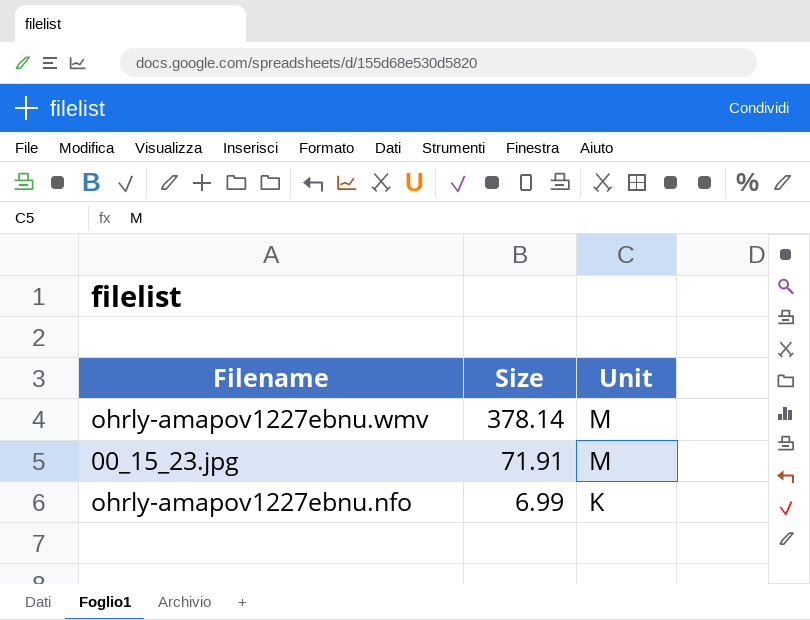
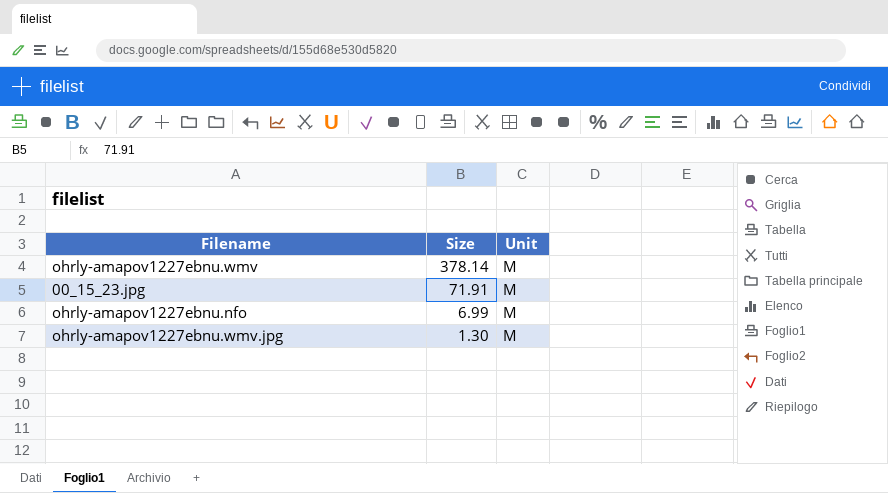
ohrly-amapov1227ebnu.nfo | Unit: K -> M
row ohrly-amapov1227ebnu.wmv.jpg: none -> 1.30 | M

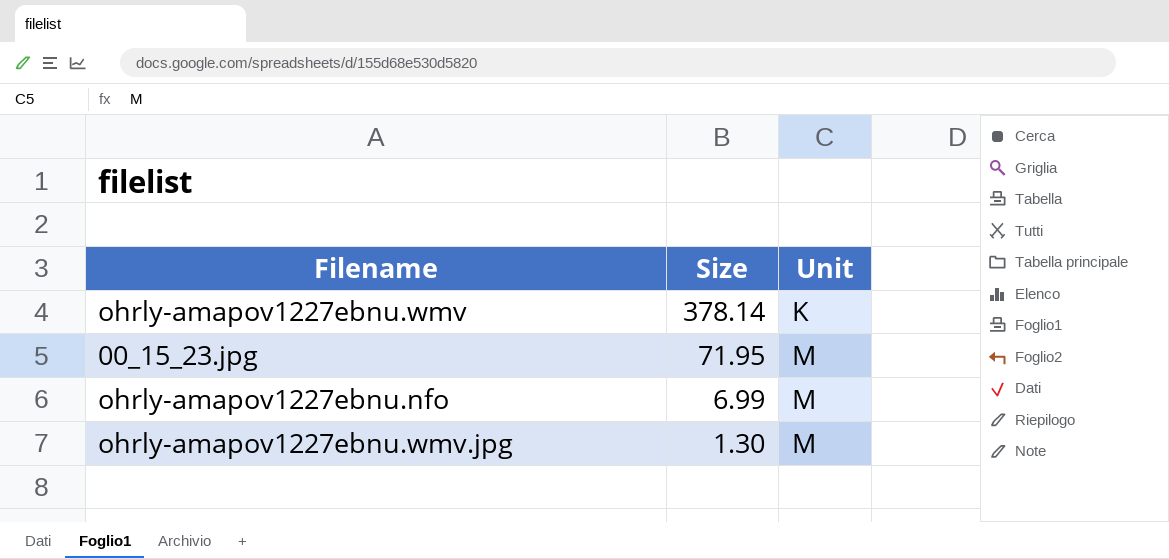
ohrly-amapov1227ebnu.wmv | Unit: M -> K
00_15_23.jpg | Size: 71.91 -> 71.95

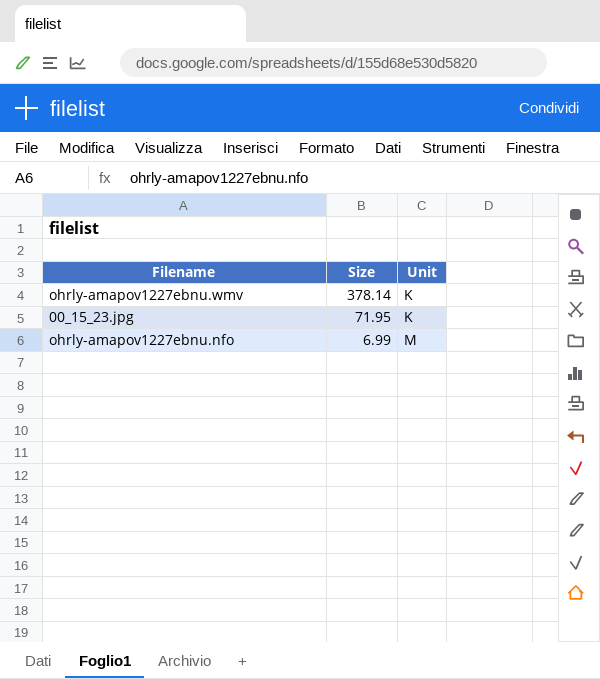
row ohrly-amapov1227ebnu.wmv.jpg: 1.30 | M -> none
00_15_23.jpg | Unit: M -> K

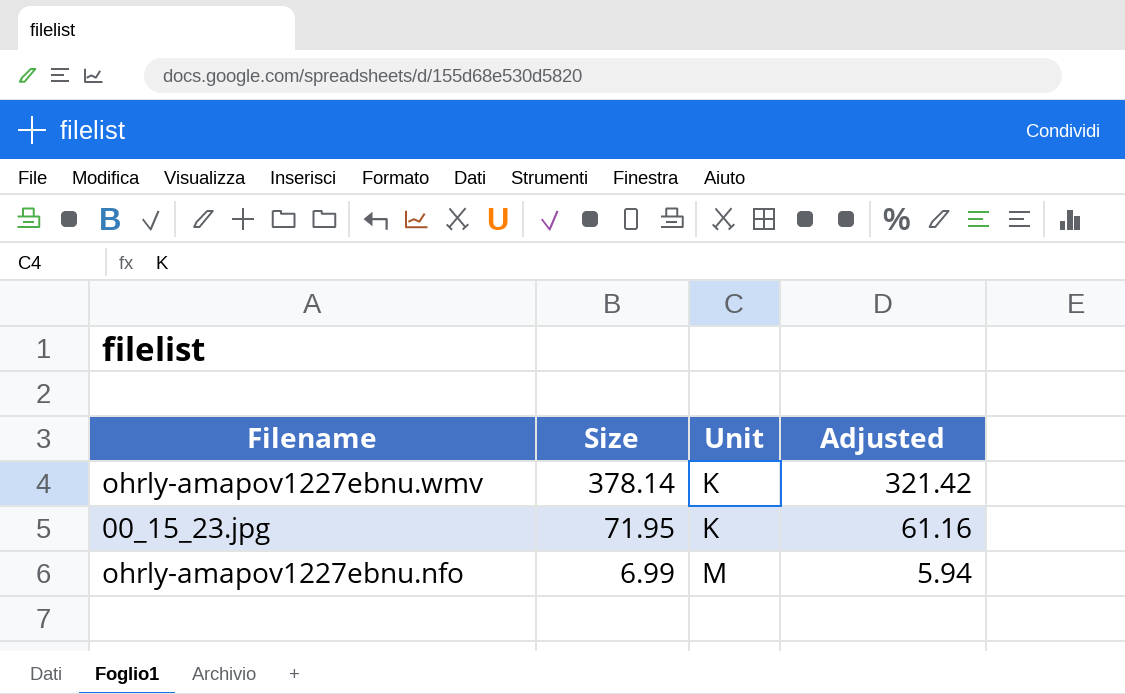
column Adjusted | formula: none -> [Size] * 0.85

